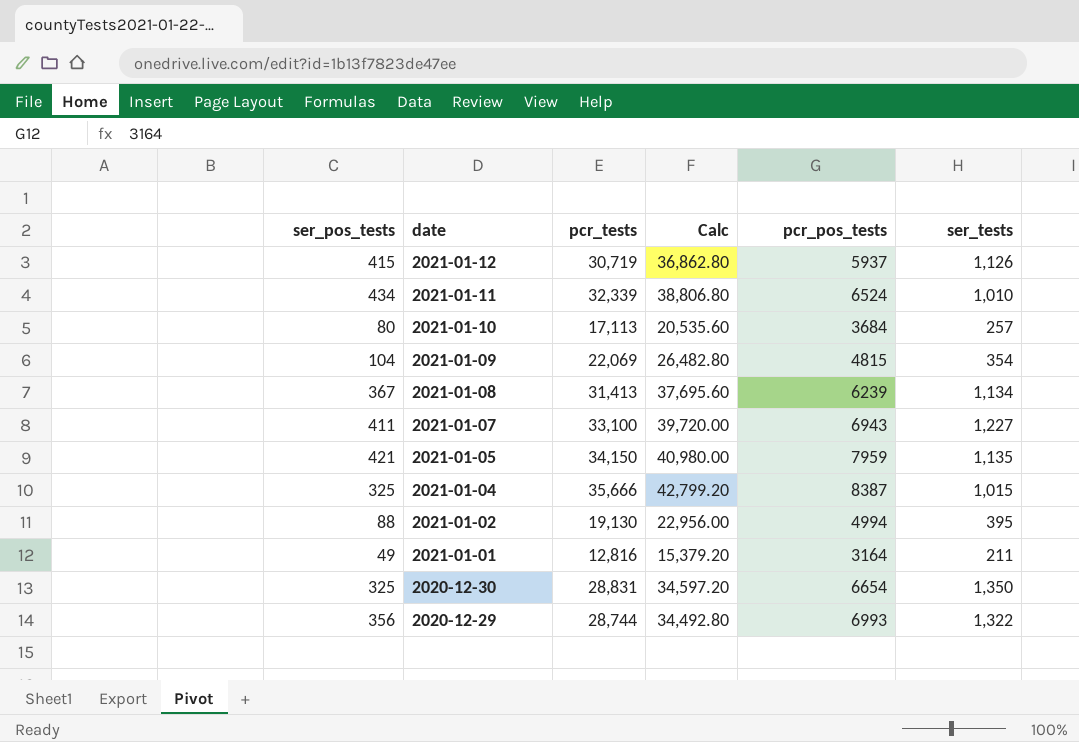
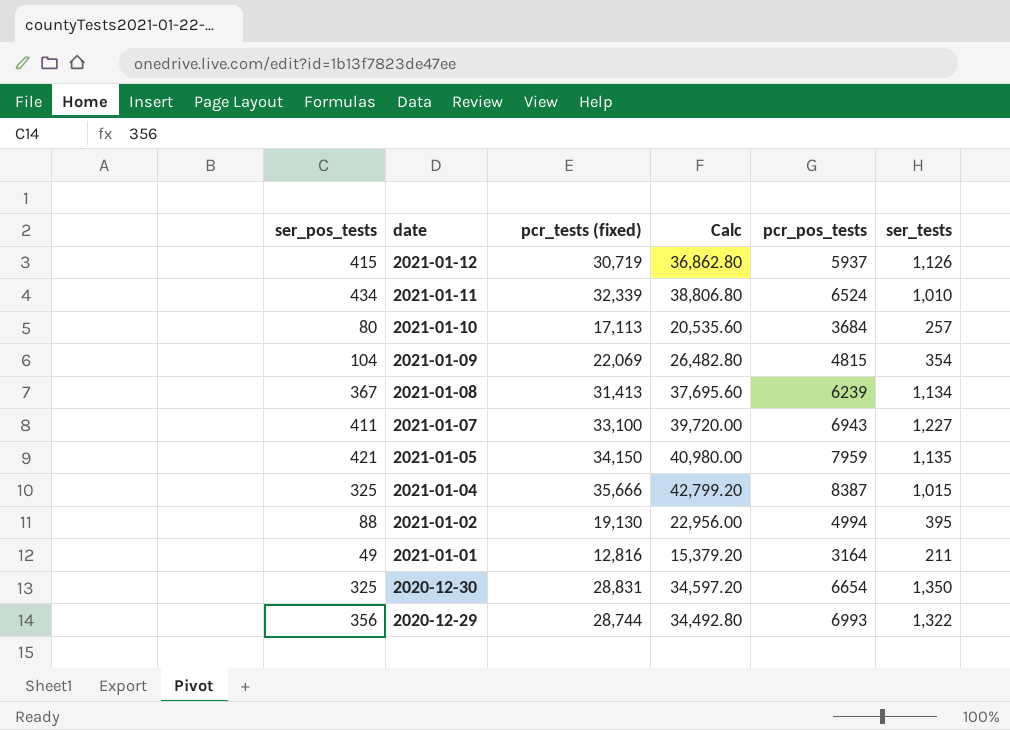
column name: pcr_tests -> pcr_tests (fixed)

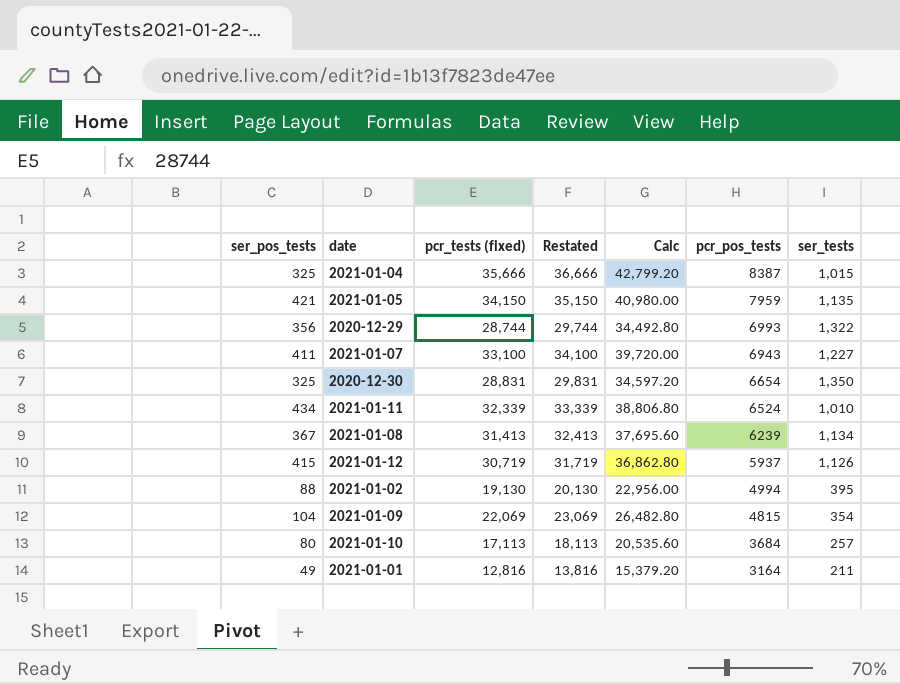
row order: date descending -> pcr_pos_tests descending
column Restated | formula: none -> [pcr_tests (fixed)] + 1000

